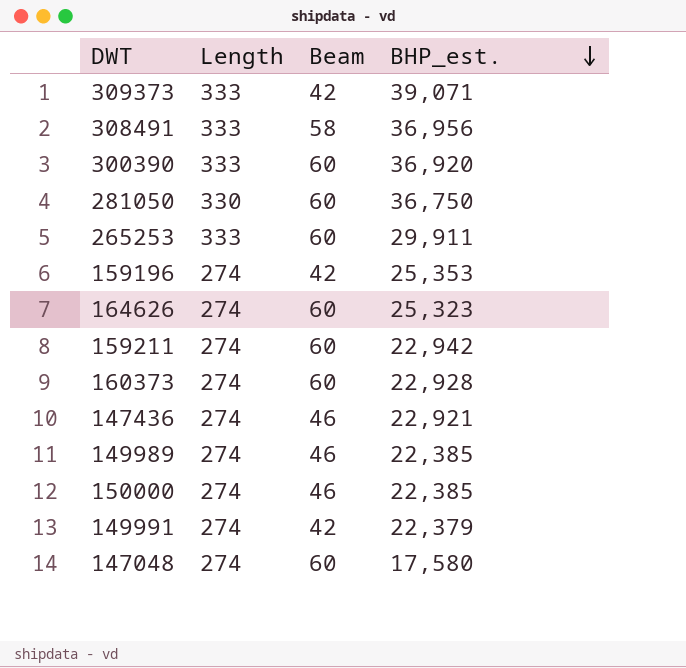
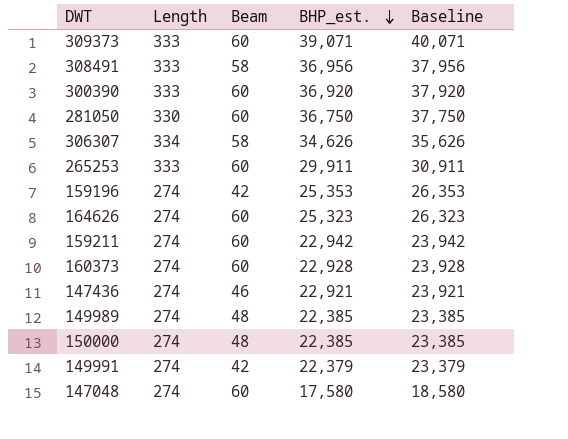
column Baseline | formula: none -> [BHP_est.] + 1000
309373 | Beam: 42 -> 60
row 306307: none -> 334 | 58 | 34,626 | 35,626
149989 | Beam: 46 -> 48
150000 | Beam: 46 -> 48

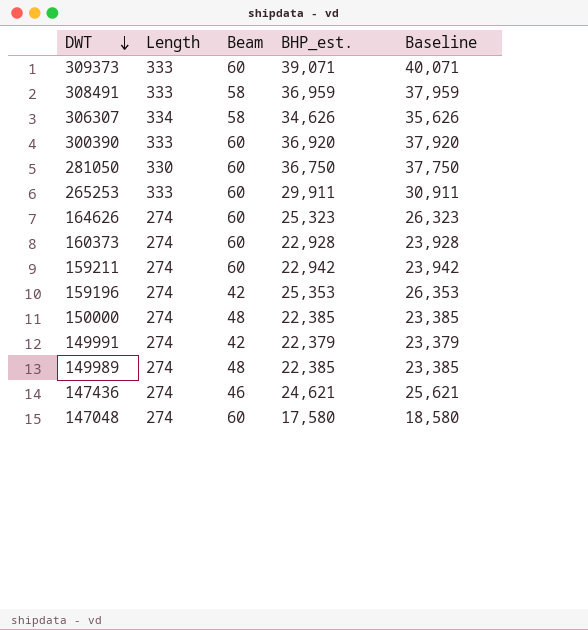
row order: BHP_est. descending -> DWT descending
308491 | BHP_est.: 36,956 -> 36,959
308491 | Baseline: 37,956 -> 37,959
147436 | BHP_est.: 22,921 -> 24,621
147436 | Baseline: 23,921 -> 25,621

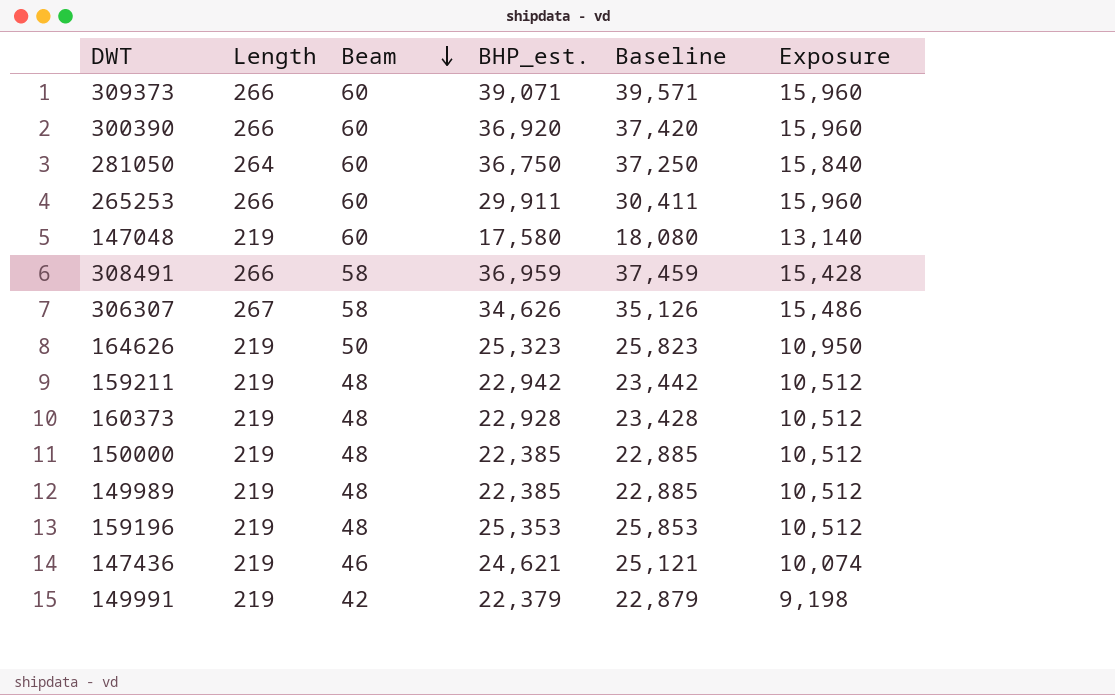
row order: DWT descending -> Beam descending
column Baseline | formula: [BHP_est.] + 1000 -> [BHP_est.] + 500
column Exposure | formula: none -> [Length] * [Beam]
309373 | Length: 333 -> 266
300390 | Length: 333 -> 266
281050 | Length: 330 -> 264
265253 | Length: 333 -> 266
147048 | Length: 274 -> 219
308491 | Length: 333 -> 266
306307 | Length: 334 -> 267
164626 | Length: 274 -> 219
164626 | Beam: 60 -> 50
159211 | Length: 274 -> 219
159211 | Beam: 60 -> 48
160373 | Length: 274 -> 219
160373 | Beam: 60 -> 48
150000 | Length: 274 -> 219
149989 | Length: 274 -> 219
159196 | Length: 274 -> 219
159196 | Beam: 42 -> 48
147436 | Length: 274 -> 219
149991 | Length: 274 -> 219

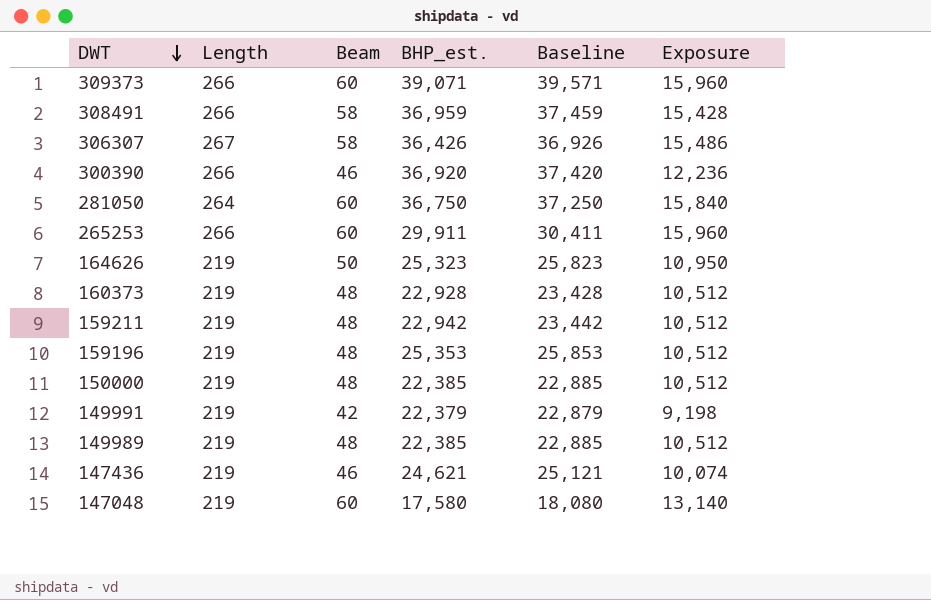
row order: Beam descending -> DWT descending
306307 | BHP_est.: 34,626 -> 36,426
306307 | Baseline: 35,126 -> 36,926
300390 | Beam: 60 -> 46
300390 | Exposure: 15,960 -> 12,236

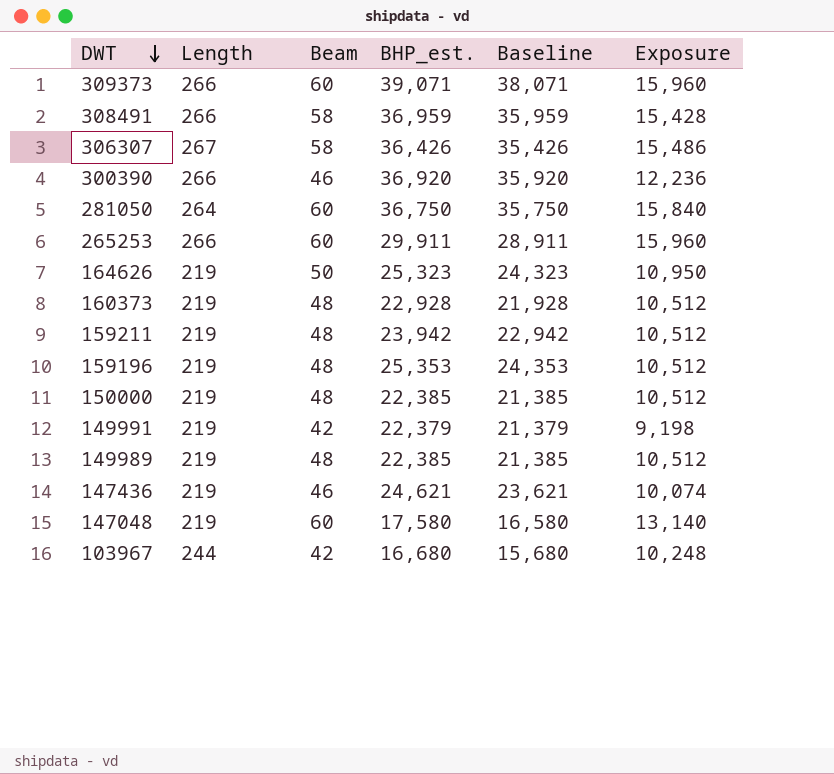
column Baseline | formula: [BHP_est.] + 500 -> [BHP_est.] - 1000
159211 | BHP_est.: 22,942 -> 23,942
row 103967: none -> 244 | 42 | 16,680 | 15,680 | 10,248

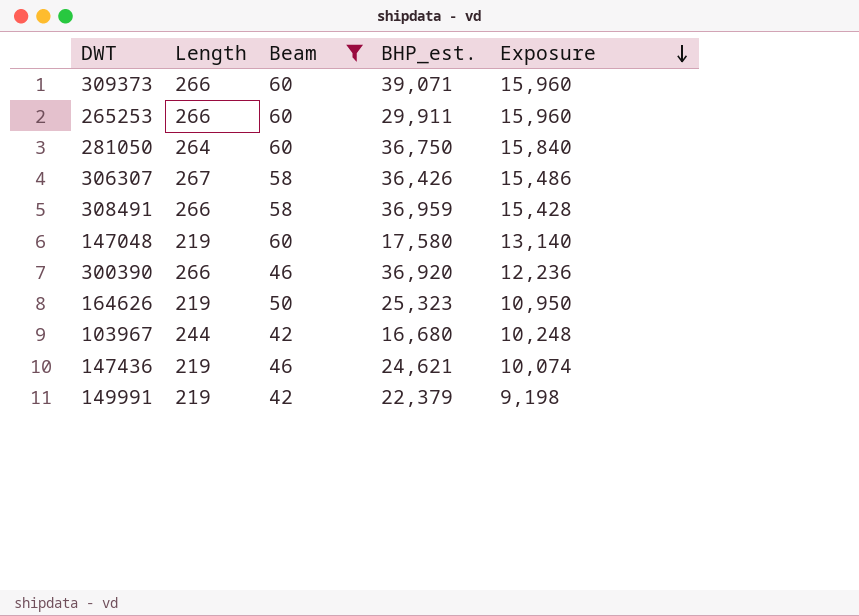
filter: none -> Beam != 48
row order: DWT descending -> Exposure descending
column Baseline | formula: [BHP_est.] - 1000 -> none

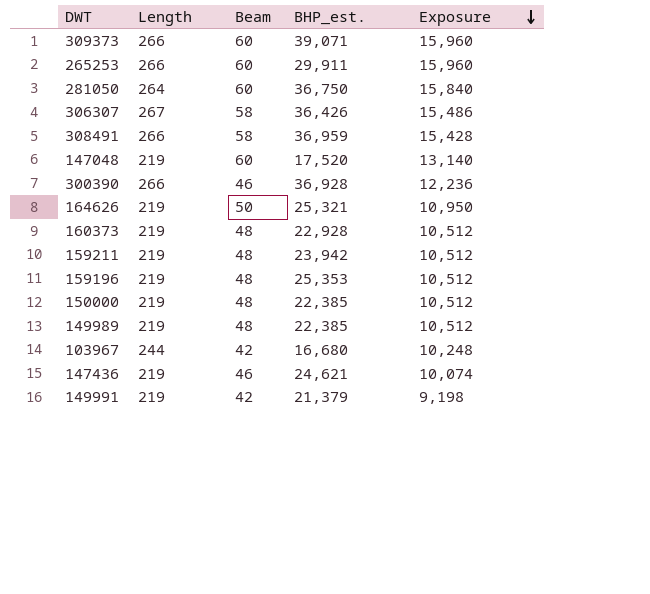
filter: Beam != 48 -> none
147048 | BHP_est.: 17,580 -> 17,520
300390 | BHP_est.: 36,920 -> 36,928
164626 | BHP_est.: 25,323 -> 25,321
149991 | BHP_est.: 22,379 -> 21,379

